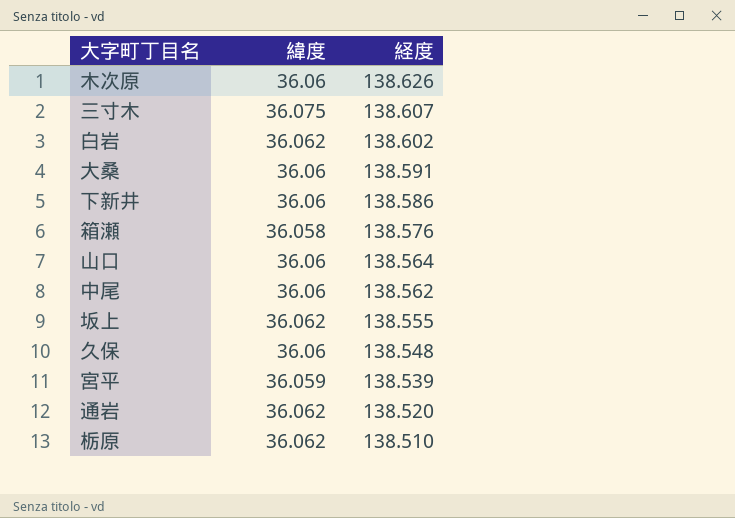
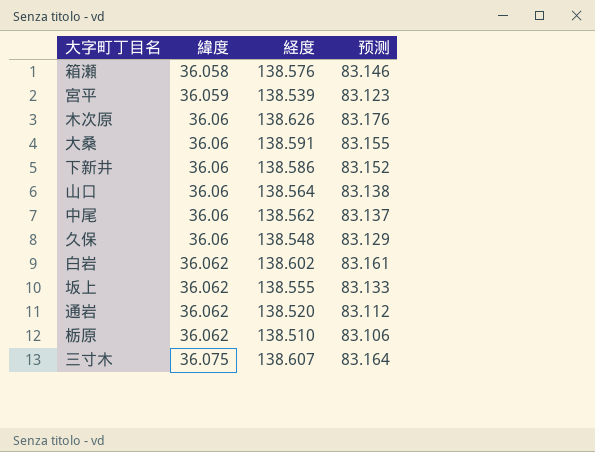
row order: 経度 descending -> 緯度 ascending
column 预测 | formula: none -> [経度] * 0.6

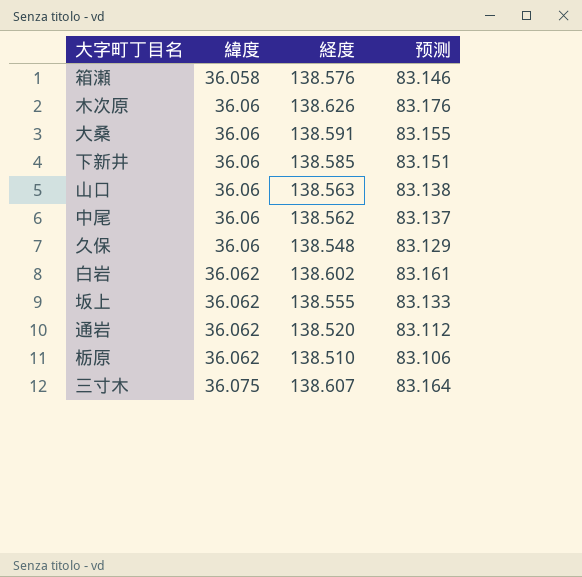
row 宮平: 36.059 | 138.539 | 83.123 -> none
下新井 | 経度: 138.586 -> 138.585
下新井 | 预测: 83.152 -> 83.151
山口 | 経度: 138.564 -> 138.563

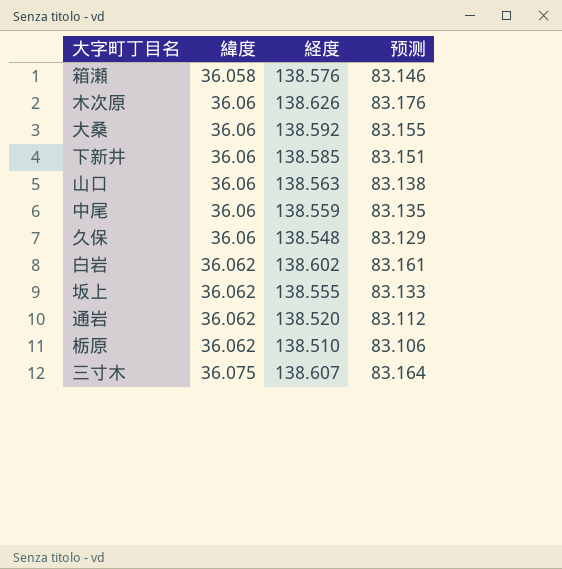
大桑 | 経度: 138.591 -> 138.592
中尾 | 経度: 138.562 -> 138.559
中尾 | 预测: 83.137 -> 83.135

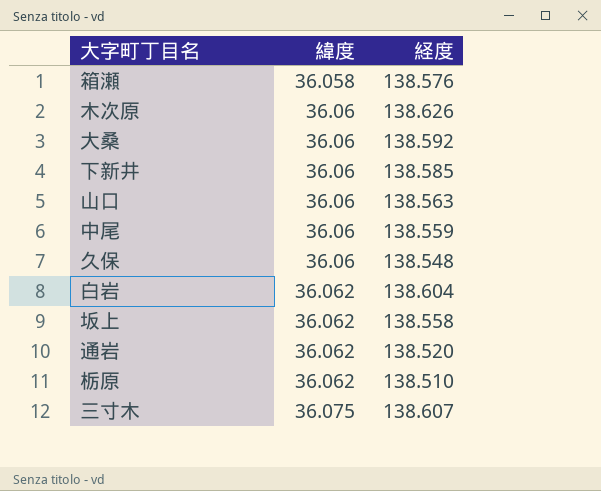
column 预测 | formula: [経度] * 0.6 -> none
白岩 | 経度: 138.602 -> 138.604
坂上 | 経度: 138.555 -> 138.558

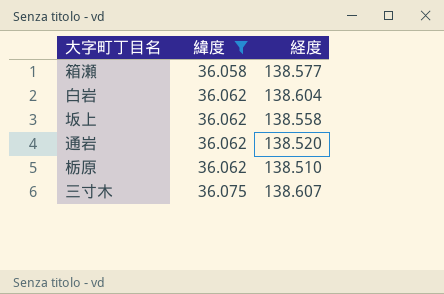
filter: none -> 緯度 != 36.06
箱瀬 | 経度: 138.576 -> 138.577

